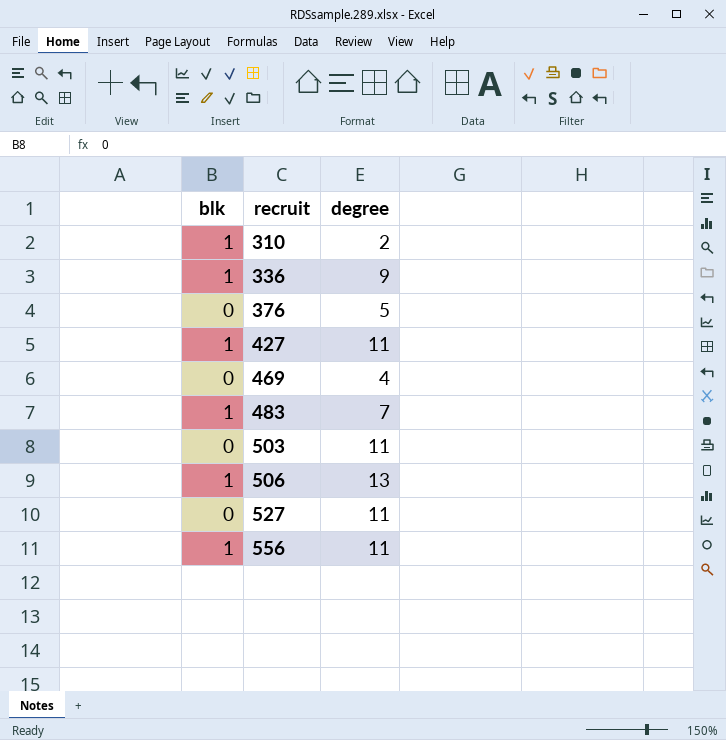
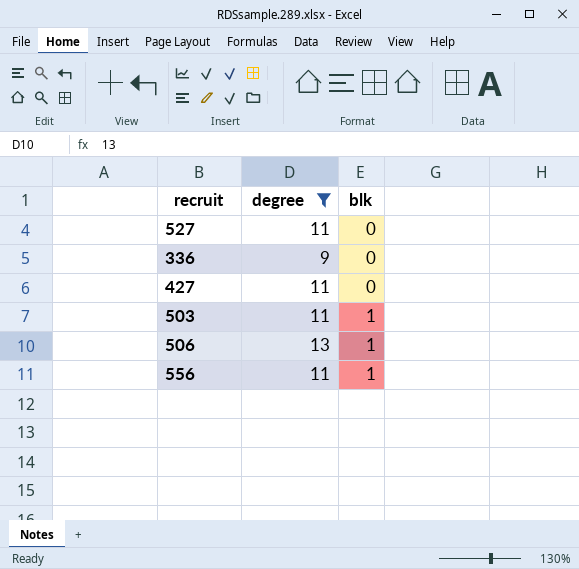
filter: none -> degree >= 9
row order: recruit ascending -> blk ascending
column blk | position: 1 -> 3
336 | blk: 1 -> 0
427 | blk: 1 -> 0
503 | blk: 0 -> 1

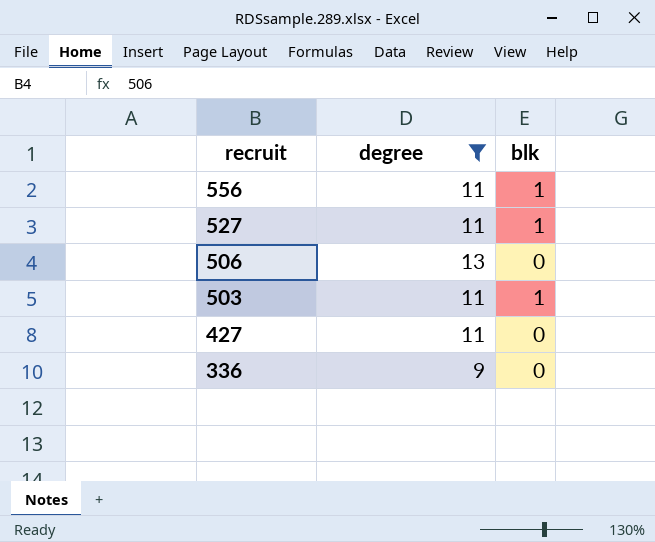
row order: blk ascending -> recruit descending
527 | blk: 0 -> 1
506 | blk: 1 -> 0

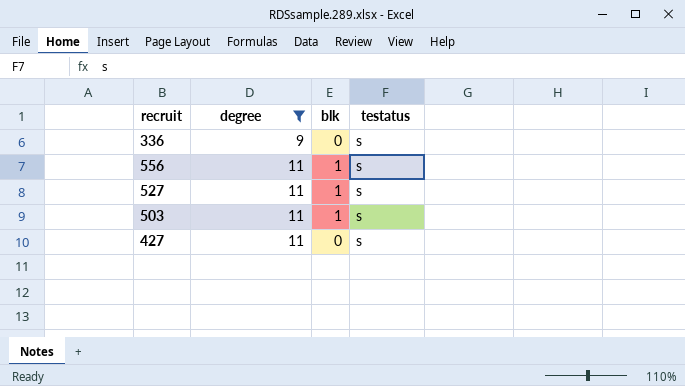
row order: recruit descending -> degree ascending
column testatus | position: none -> 4
row 506: 13 | 0 -> none

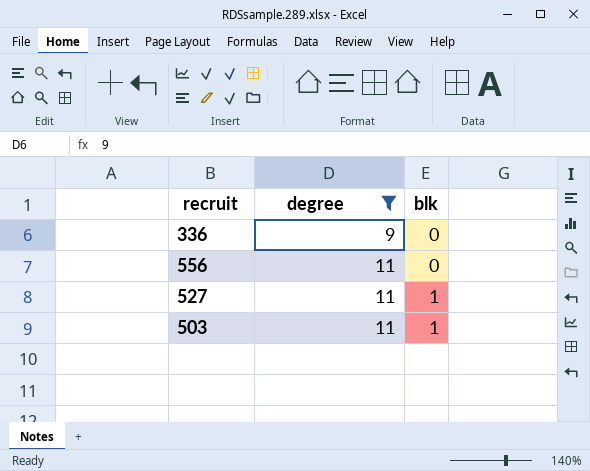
column testatus | position: 4 -> none
row 427: 11 | 0 | s -> none
556 | blk: 1 -> 0

